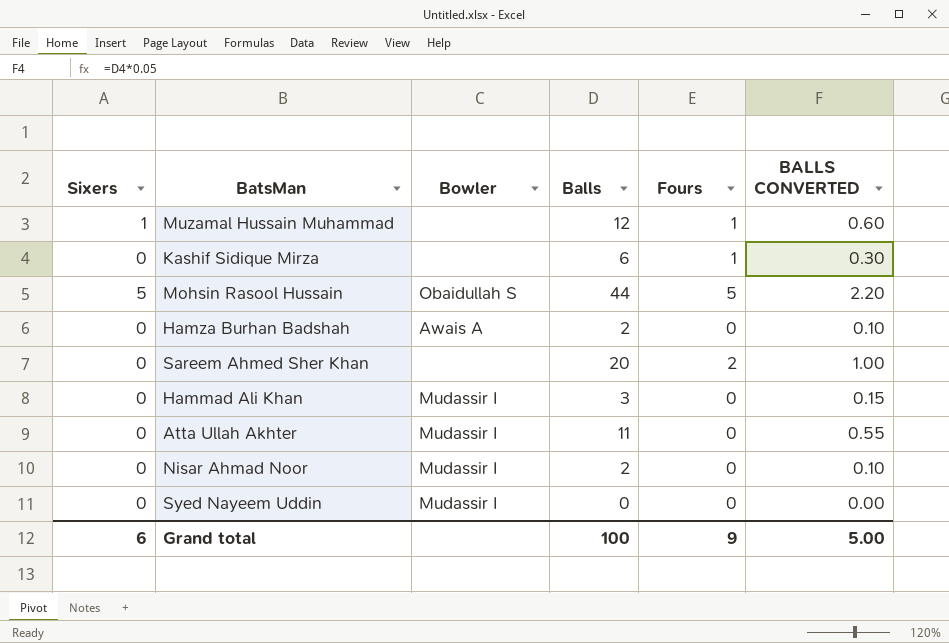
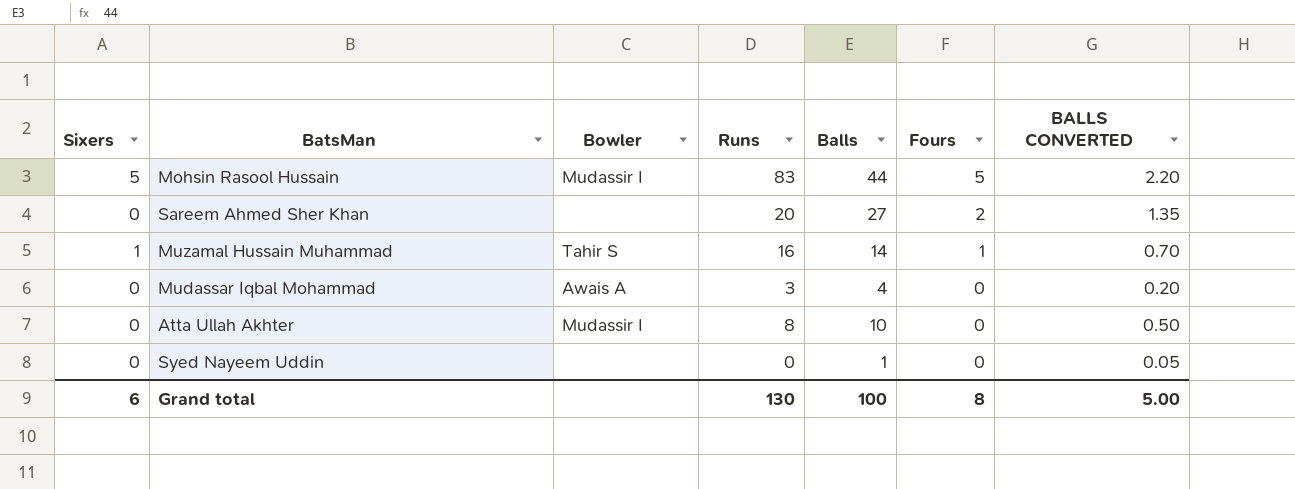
row order: none -> Fours descending
column Runs | position: none -> 4
row Kashif Sidique Mirza: 0 | none | 6 | 1 | 0.30 -> none
row Hamza Burhan Badshah: 0 | Awais A | 2 | 0 | 0.10 -> none
row Hammad Ali Khan: 0 | Mudassir I | 3 | 0 | 0.15 -> none
row Nisar Ahmad Noor: 0 | Mudassir I | 2 | 0 | 0.10 -> none
Mohsin Rasool Hussain | Bowler: Obaidullah S -> Mudassir I
Sareem Ahmed Sher Khan | Balls: 20 -> 27
Sareem Ahmed Sher Khan | BALLS CONVERTED: 1.00 -> 1.35
Muzamal Hussain Muhammad | Bowler: none -> Tahir S
Muzamal Hussain Muhammad | Balls: 12 -> 14
Muzamal Hussain Muhammad | BALLS CONVERTED: 0.60 -> 0.70
row Mudassar Iqbal Mohammad: none -> 0 | Awais A | 3 | 4 | 0 | 0.20
Atta Ullah Akhter | Balls: 11 -> 10
Atta Ullah Akhter | BALLS CONVERTED: 0.55 -> 0.50
Syed Nayeem Uddin | Bowler: Mudassir I -> none
Syed Nayeem Uddin | Balls: 0 -> 1
Syed Nayeem Uddin | BALLS CONVERTED: 0.00 -> 0.05
Grand total | Fours: 9 -> 8

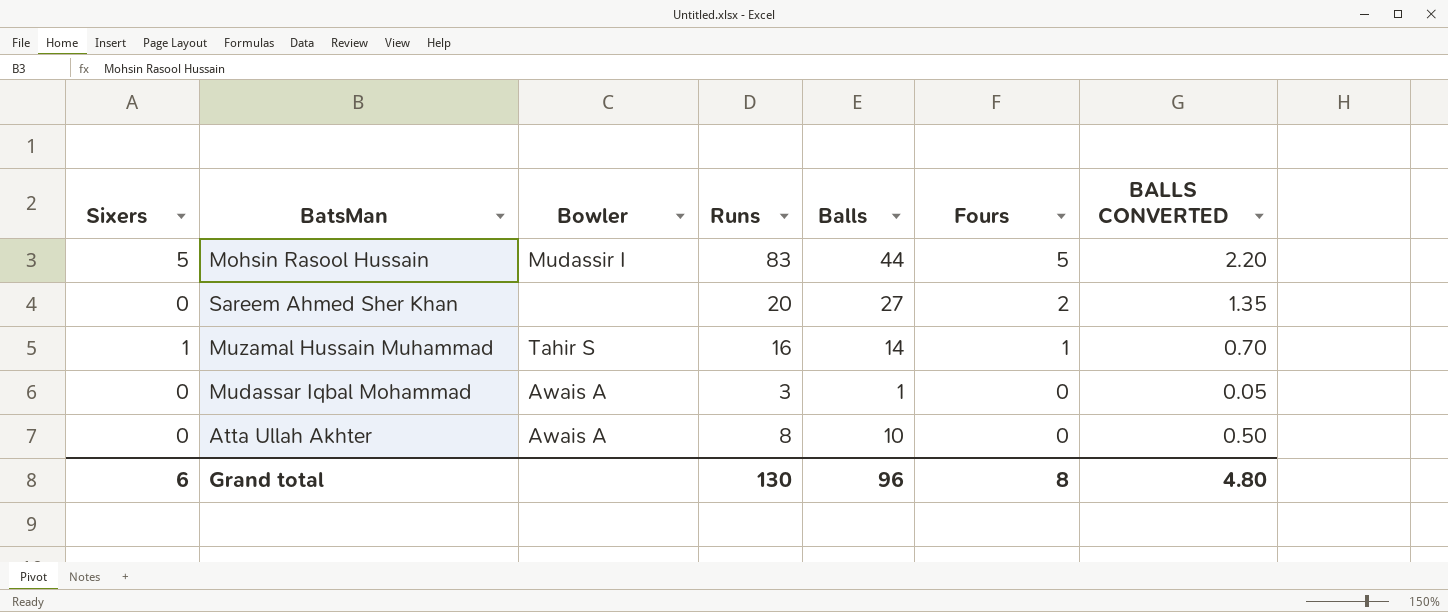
row Syed Nayeem Uddin: 0 | none | 0 | 1 | 0 | 0.05 -> none
Mudassar Iqbal Mohammad | Balls: 4 -> 1
Mudassar Iqbal Mohammad | BALLS CONVERTED: 0.20 -> 0.05
Atta Ullah Akhter | Bowler: Mudassir I -> Awais A
Grand total | Balls: 100 -> 96
Grand total | BALLS CONVERTED: 5.00 -> 4.80

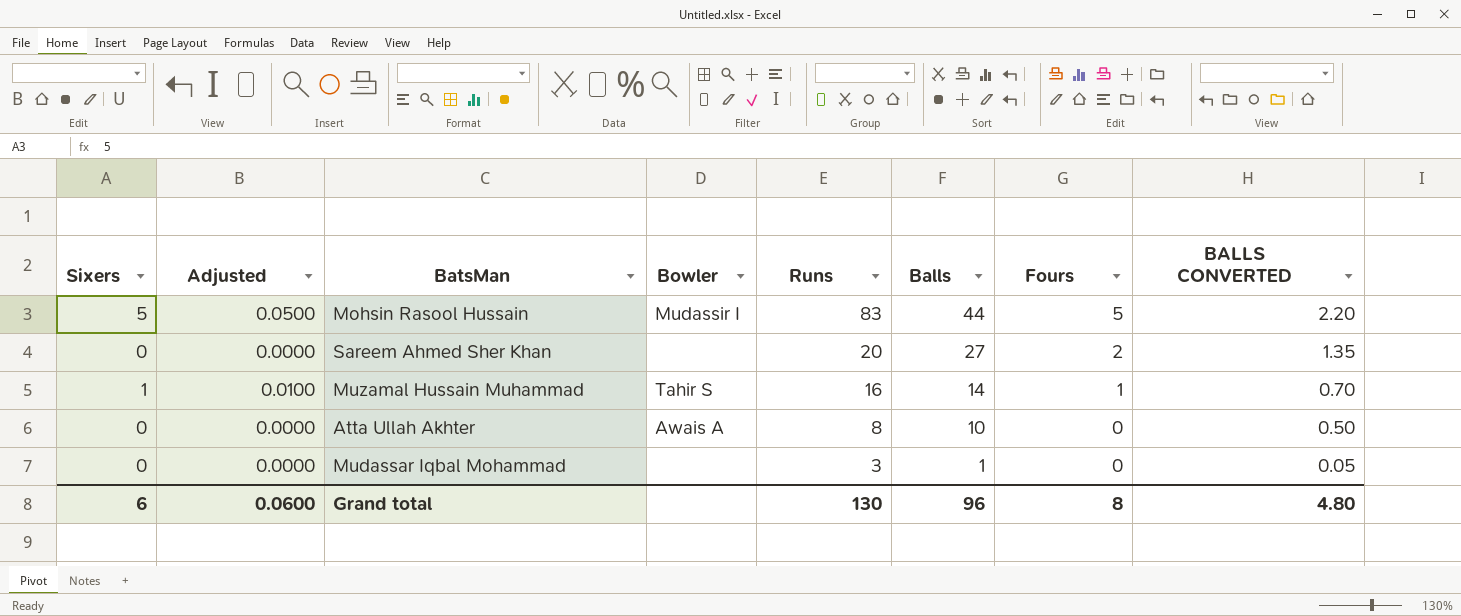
row order: Fours descending -> Runs descending
column Adjusted | formula: none -> [Sixers] * 0.01
Mudassar Iqbal Mohammad | Bowler: Awais A -> none

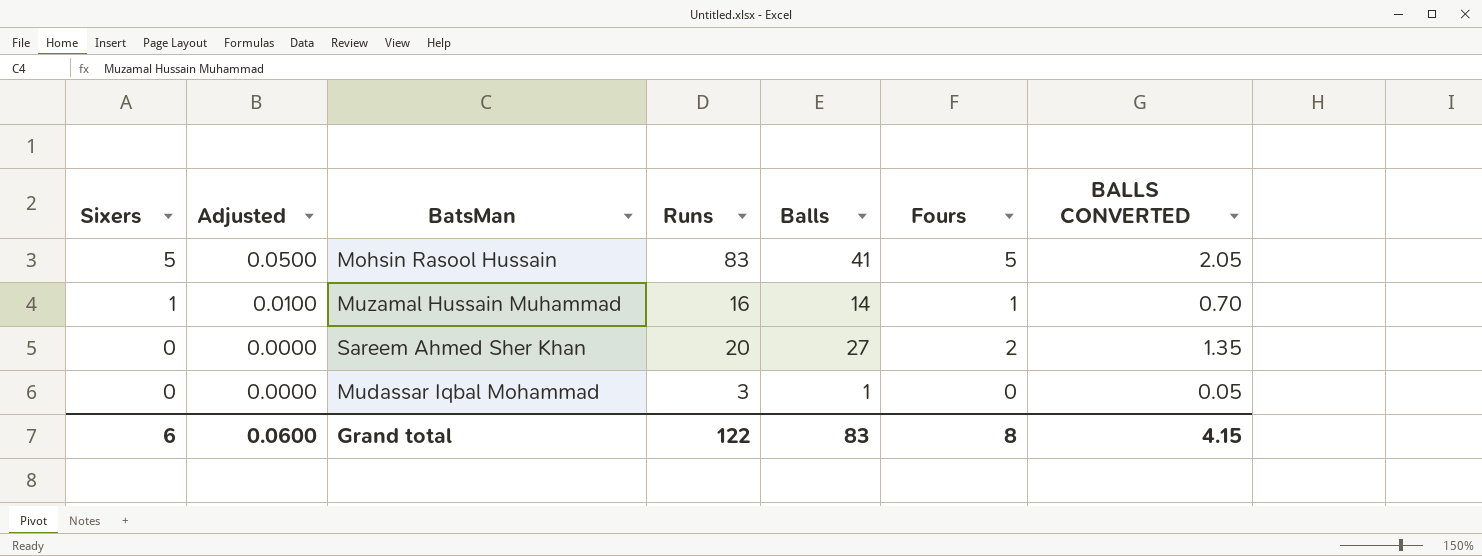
row order: Runs descending -> Sixers descending
column Bowler | position: 4 -> none
row Atta Ullah Akhter: 0 | 0.0000 | Awais A | 8 | 10 | 0 | 0.50 -> none
Mohsin Rasool Hussain | Balls: 44 -> 41
Mohsin Rasool Hussain | BALLS CONVERTED: 2.20 -> 2.05
Grand total | Runs: 130 -> 122
Grand total | Balls: 96 -> 83
Grand total | BALLS CONVERTED: 4.80 -> 4.15

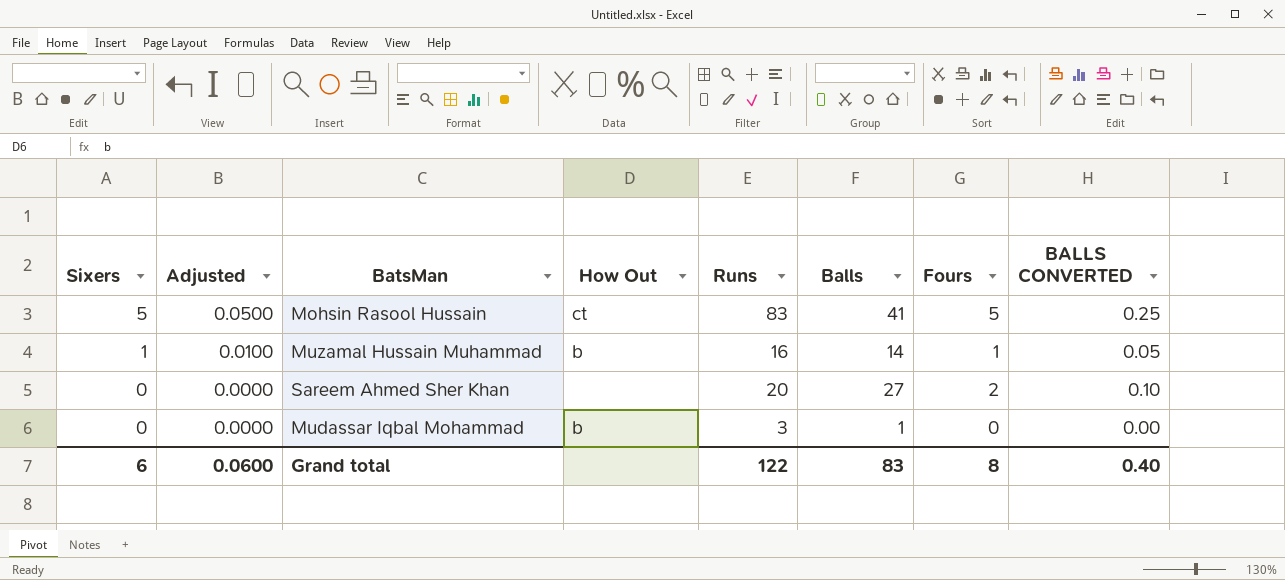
column How Out | position: none -> 4
column BALLS CONVERTED | formula: [Balls] * 0.05 -> [Fours] * 0.05
Grand total | BALLS CONVERTED: 4.15 -> 0.40

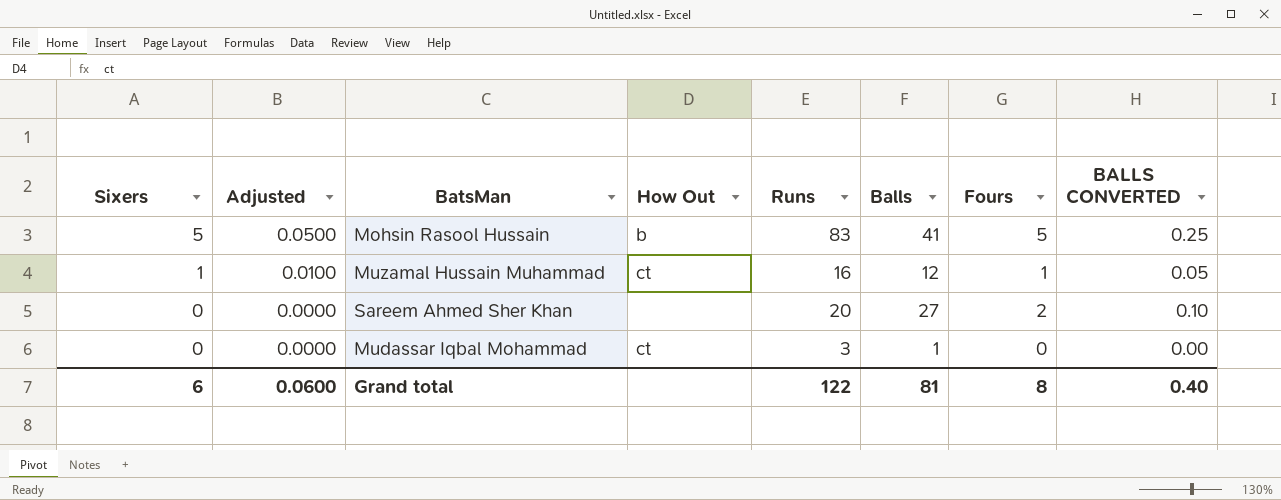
Mohsin Rasool Hussain | How Out: ct -> b
Muzamal Hussain Muhammad | How Out: b -> ct
Muzamal Hussain Muhammad | Balls: 14 -> 12
Mudassar Iqbal Mohammad | How Out: b -> ct
Grand total | Balls: 83 -> 81

